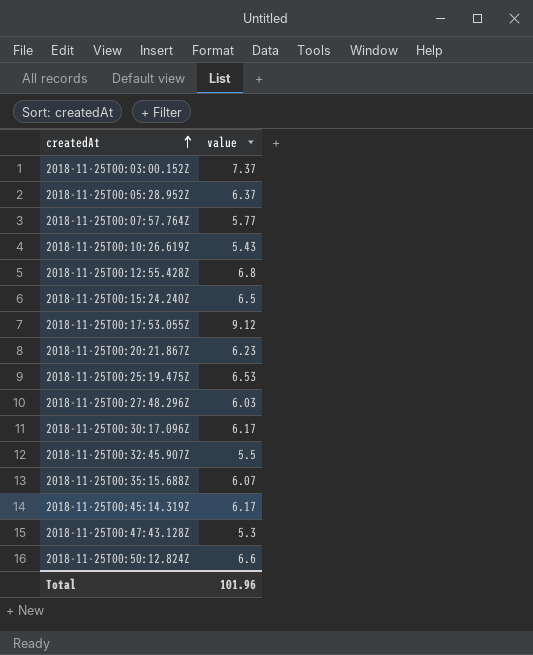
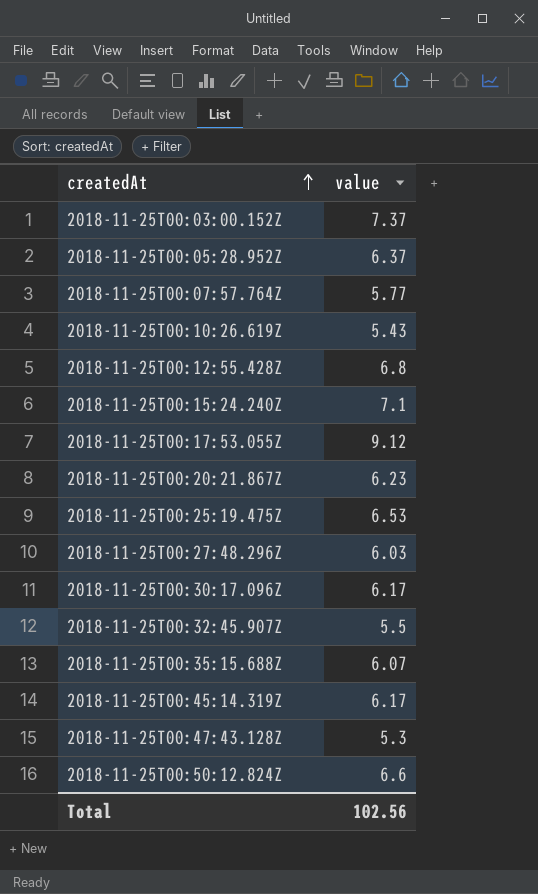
2018-11-25T00:15:24.240Z | value: 6.5 -> 7.1
Total | value: 101.96 -> 102.56

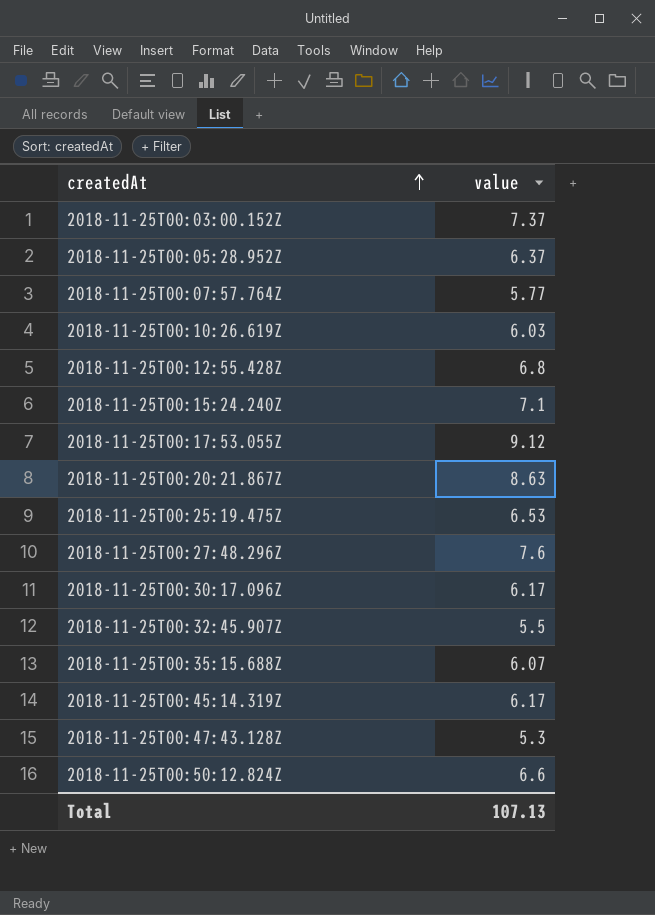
2018-11-25T00:10:26.619Z | value: 5.43 -> 6.03
2018-11-25T00:20:21.867Z | value: 6.23 -> 8.63
2018-11-25T00:27:48.296Z | value: 6.03 -> 7.6
Total | value: 102.56 -> 107.13

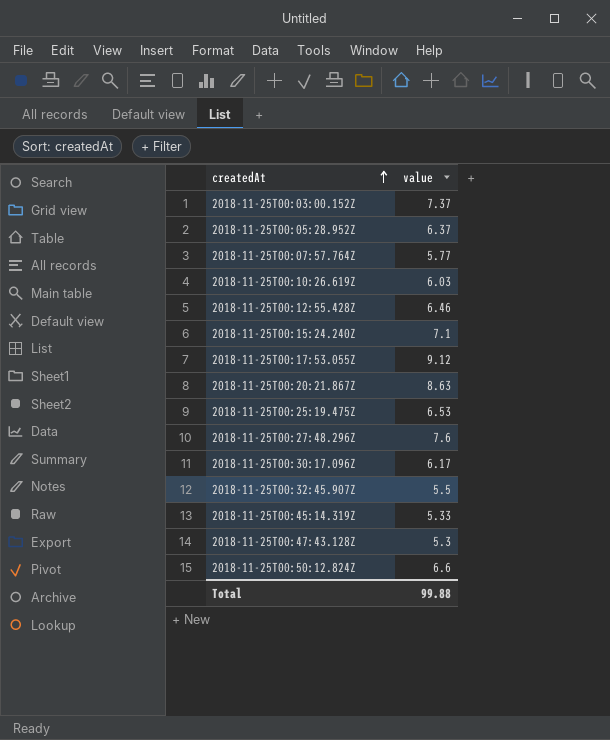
row 2018-11-25T00:35:15.688Z: 6.07 -> none
2018-11-25T00:12:55.428Z | value: 6.8 -> 6.46
2018-11-25T00:45:14.319Z | value: 6.17 -> 5.33
Total | value: 107.13 -> 99.88

